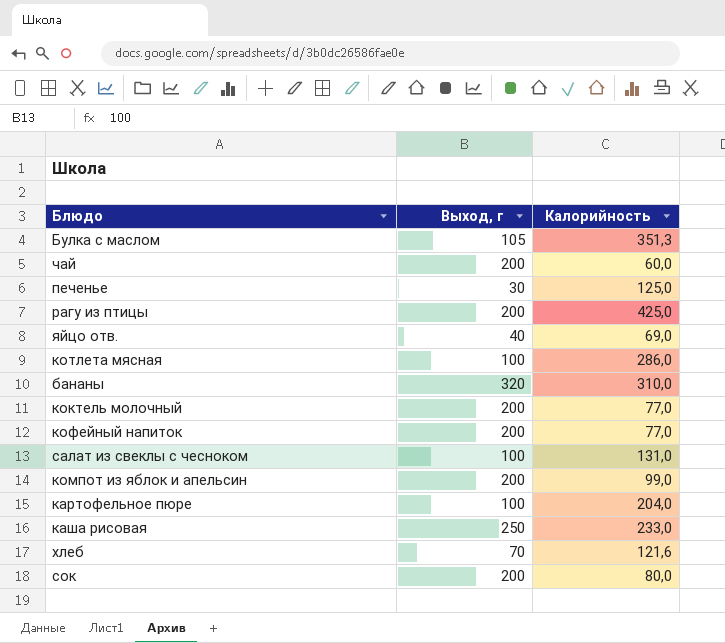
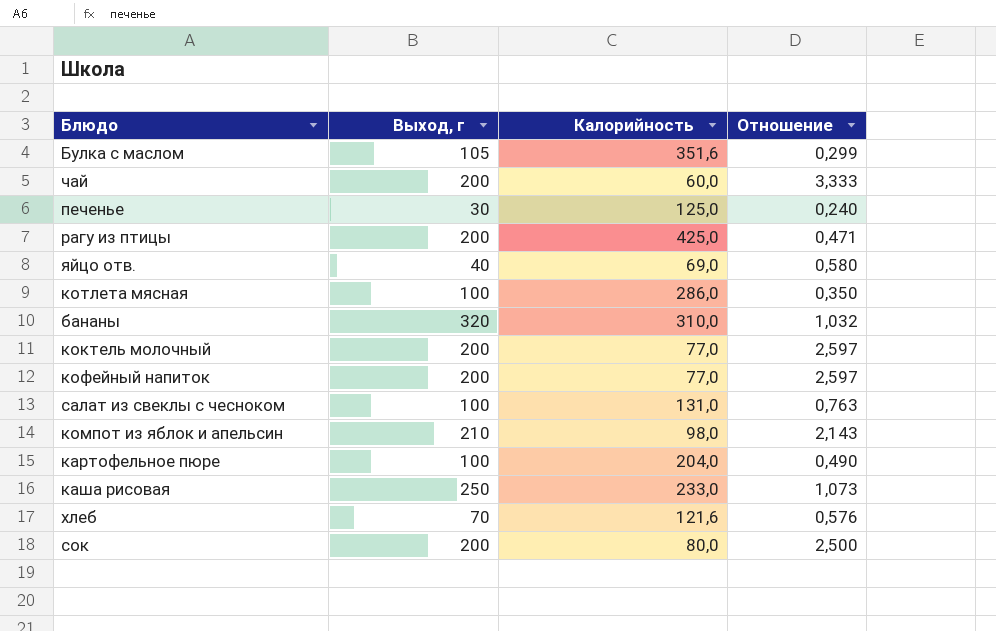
column Отношение | formula: none -> [Выход, г] / [Калорийность]
Булка с маслом | Калорийность: 351,3 -> 351,6
компот из яблок и апельсин | Выход, г: 200 -> 210
компот из яблок и апельсин | Калорийность: 99,0 -> 98,0

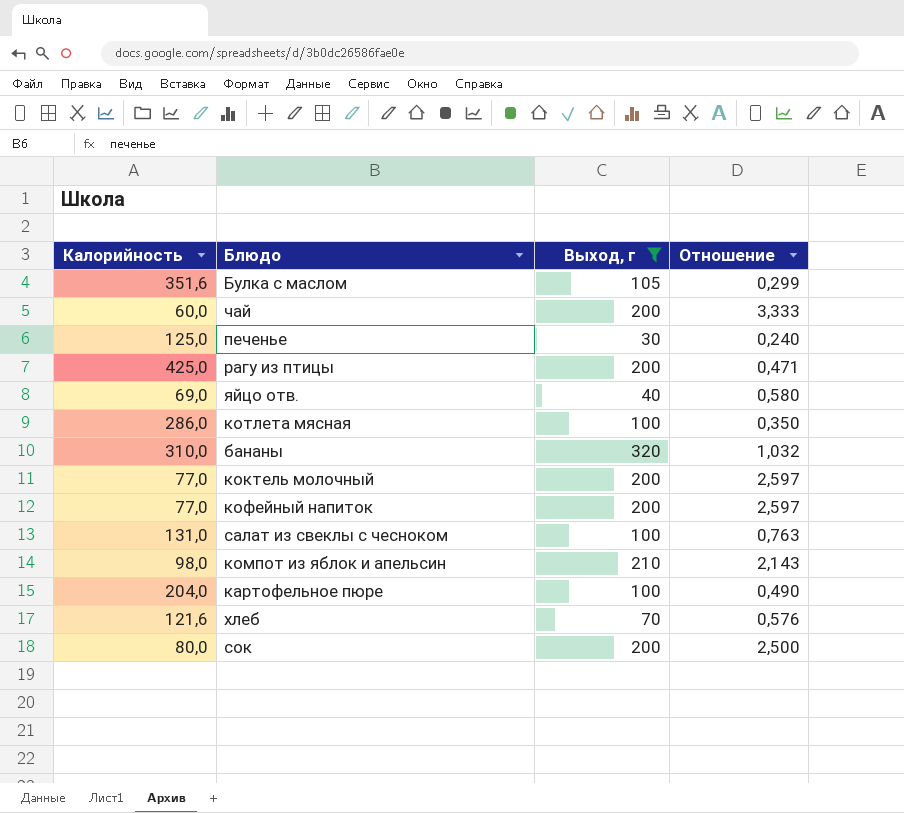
filter: none -> Выход, г != 250
column Калорийность | position: 3 -> 1

